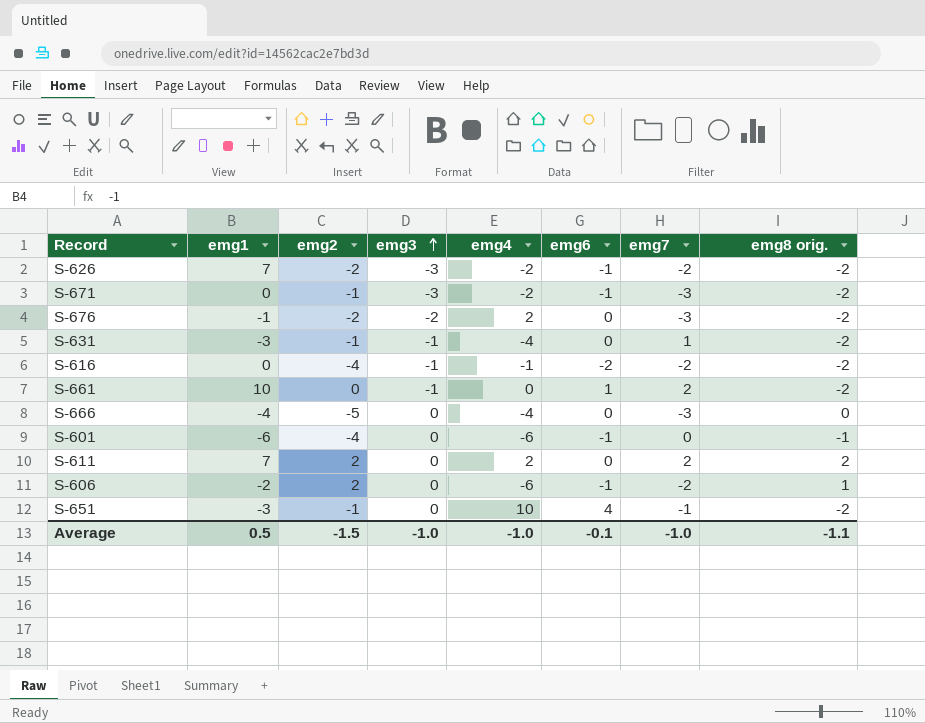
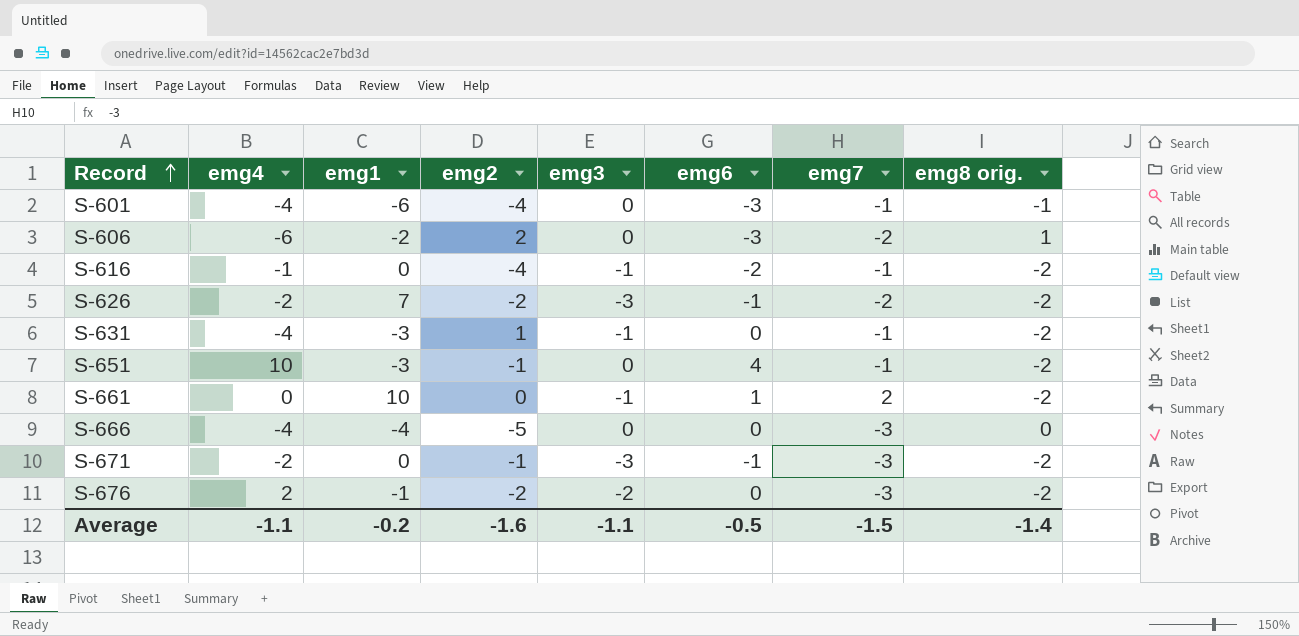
row order: emg3 ascending -> Record ascending
column emg4 | position: 5 -> 2
row S-611: 7 | 2 | 0 | 2 | 0 | 2 | 2 -> none
S-601 | emg4: -6 -> -4
S-601 | emg6: -1 -> -3
S-601 | emg7: 0 -> -1
S-606 | emg6: -1 -> -3
S-616 | emg7: -2 -> -1
S-631 | emg2: -1 -> 1
S-631 | emg7: 1 -> -1
Average | emg4: -1.0 -> -1.1
Average | emg1: 0.5 -> -0.2
Average | emg2: -1.5 -> -1.6
Average | emg3: -1.0 -> -1.1
Average | emg6: -0.1 -> -0.5
Average | emg7: -1.0 -> -1.5
Average | emg8 orig.: -1.1 -> -1.4

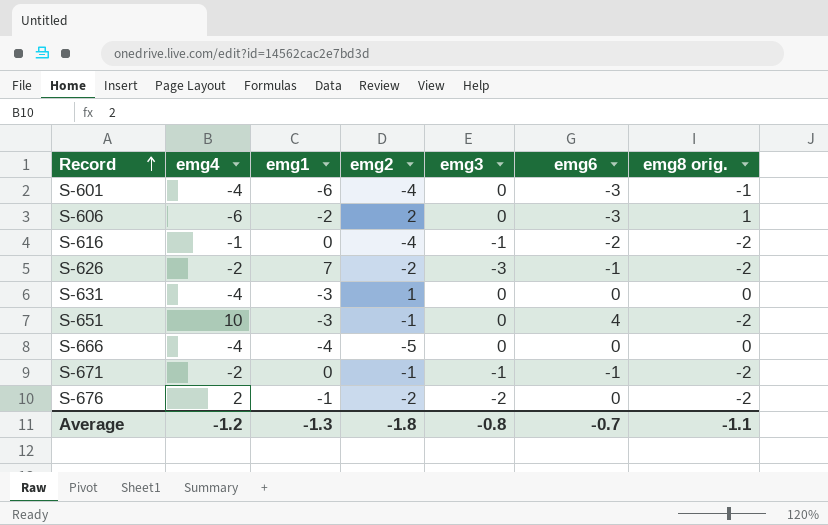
column emg7 | position: 7 -> none
row S-661: 0 | 10 | 0 | -1 | 1 | 2 | -2 -> none
S-631 | emg3: -1 -> 0
S-631 | emg8 orig.: -2 -> 0
S-671 | emg3: -3 -> -1
Average | emg4: -1.1 -> -1.2
Average | emg1: -0.2 -> -1.3
Average | emg2: -1.6 -> -1.8
Average | emg3: -1.1 -> -0.8
Average | emg6: -0.5 -> -0.7
Average | emg8 orig.: -1.4 -> -1.1

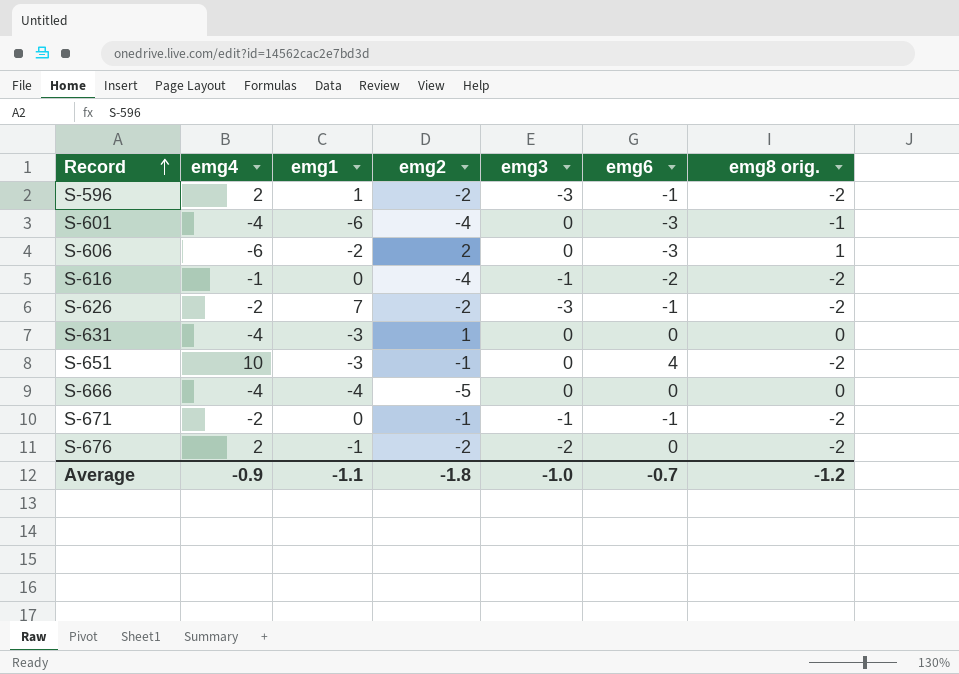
row S-596: none -> 2 | 1 | -2 | -3 | -1 | -2
Average | emg4: -1.2 -> -0.9
Average | emg1: -1.3 -> -1.1
Average | emg3: -0.8 -> -1.0
Average | emg8 orig.: -1.1 -> -1.2

